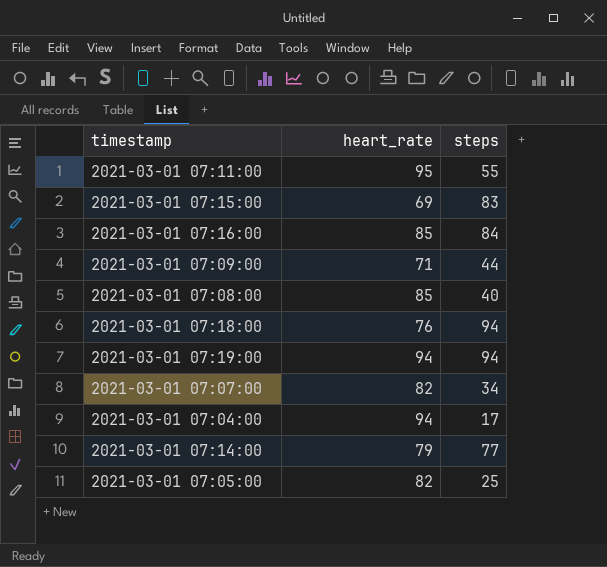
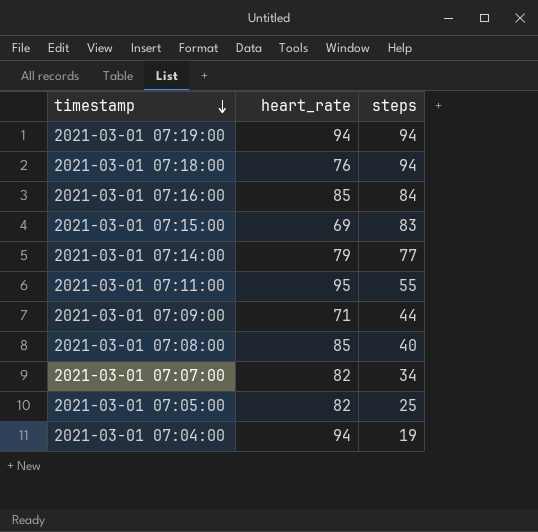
row order: none -> timestamp descending
2021-03-01 07:04:00 | steps: 17 -> 19

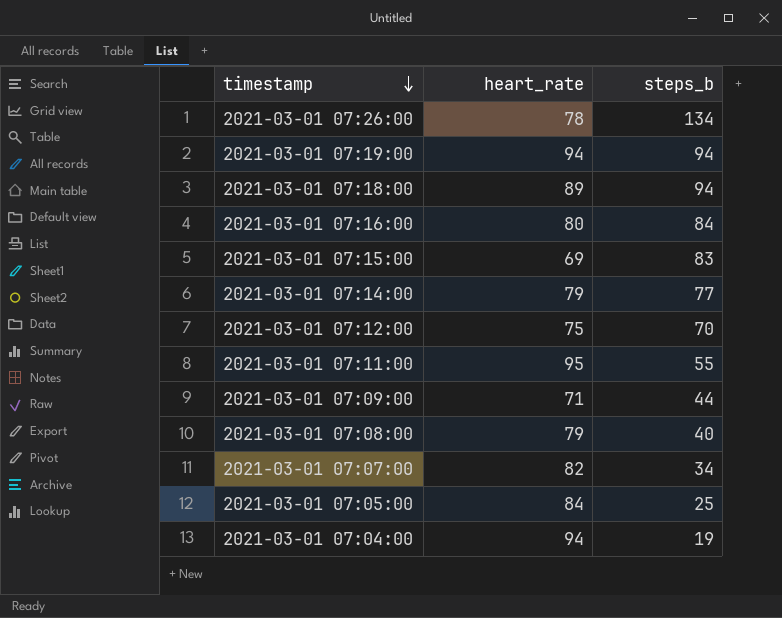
column name: steps -> steps_b
row 2021-03-01 07:26:00: none -> 78 | 134
2021-03-01 07:18:00 | heart_rate: 76 -> 89
2021-03-01 07:16:00 | heart_rate: 85 -> 80
row 2021-03-01 07:12:00: none -> 75 | 70
2021-03-01 07:08:00 | heart_rate: 85 -> 79
2021-03-01 07:05:00 | heart_rate: 82 -> 84

